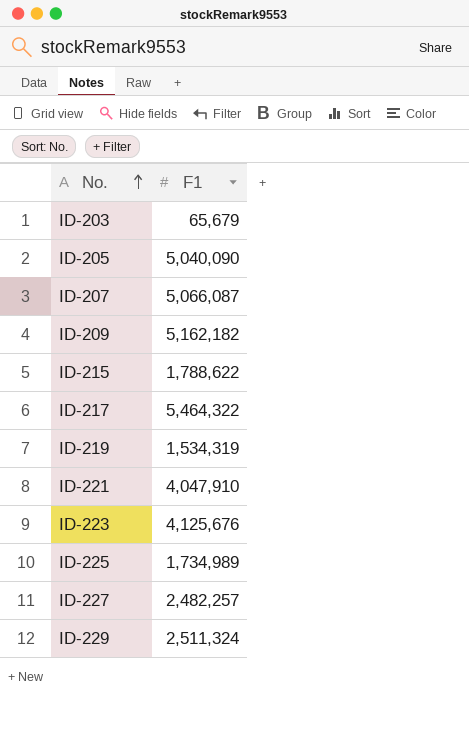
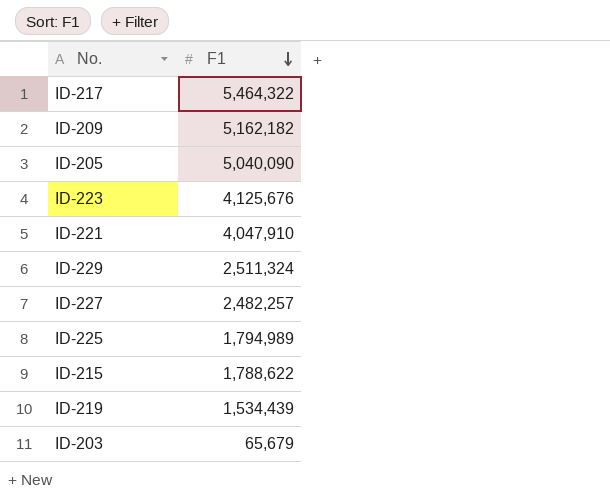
row order: No. ascending -> F1 descending
row ID-207: 5,066,087 -> none
ID-225 | F1: 1,734,989 -> 1,794,989
ID-219 | F1: 1,534,319 -> 1,534,439

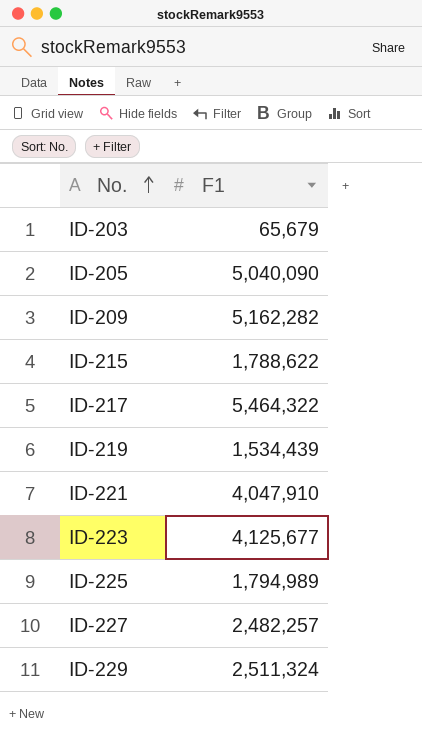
row order: F1 descending -> No. ascending
ID-209 | F1: 5,162,182 -> 5,162,282
ID-223 | F1: 4,125,676 -> 4,125,677

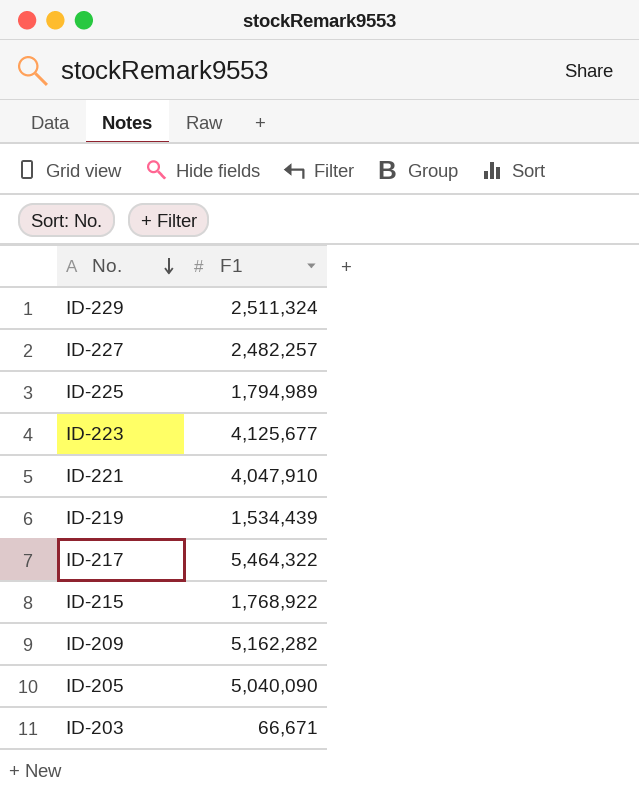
row order: No. ascending -> No. descending
ID-215 | F1: 1,788,622 -> 1,768,922
ID-203 | F1: 65,679 -> 66,671

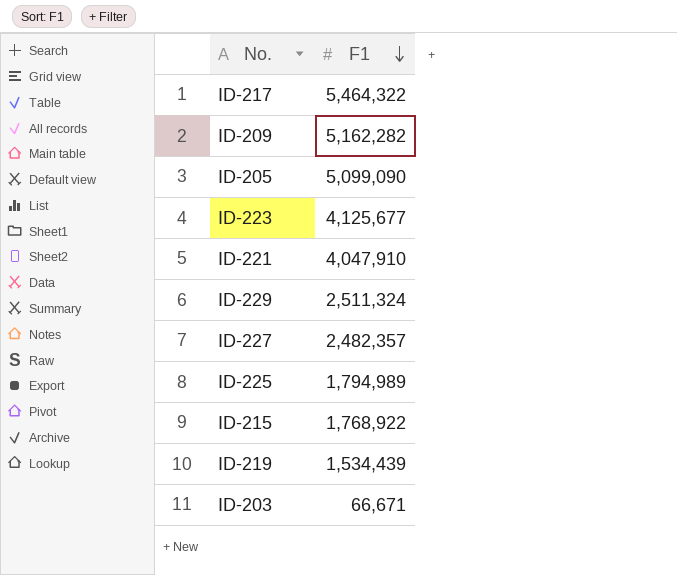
row order: No. descending -> F1 descending
ID-205 | F1: 5,040,090 -> 5,099,090
ID-227 | F1: 2,482,257 -> 2,482,357

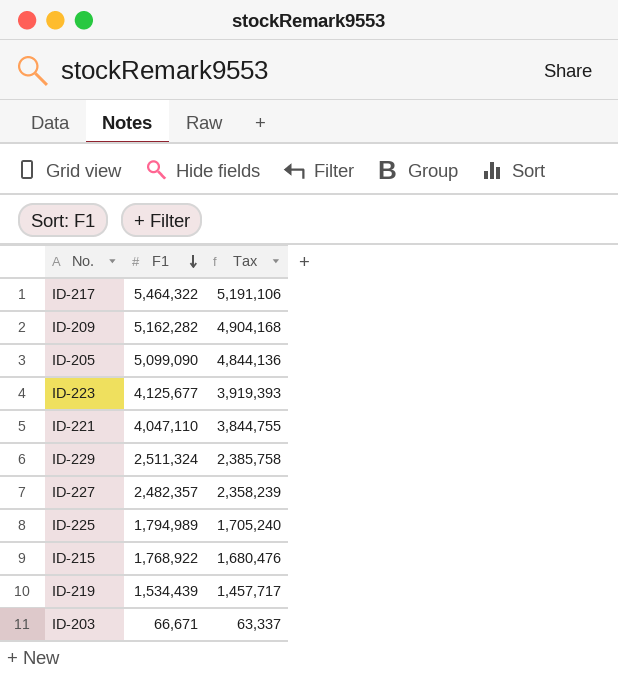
column Tax | formula: none -> [F1] * 0.95
ID-221 | F1: 4,047,910 -> 4,047,110

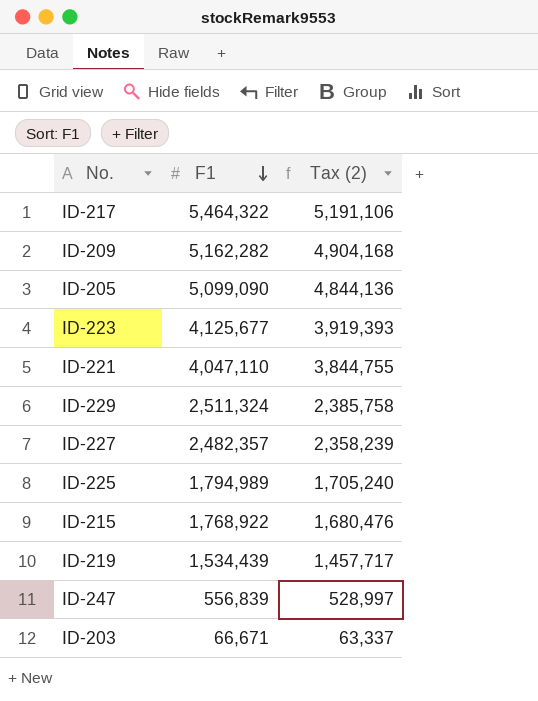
column name: Tax -> Tax (2)
row ID-247: none -> 556,839 | 528,997

